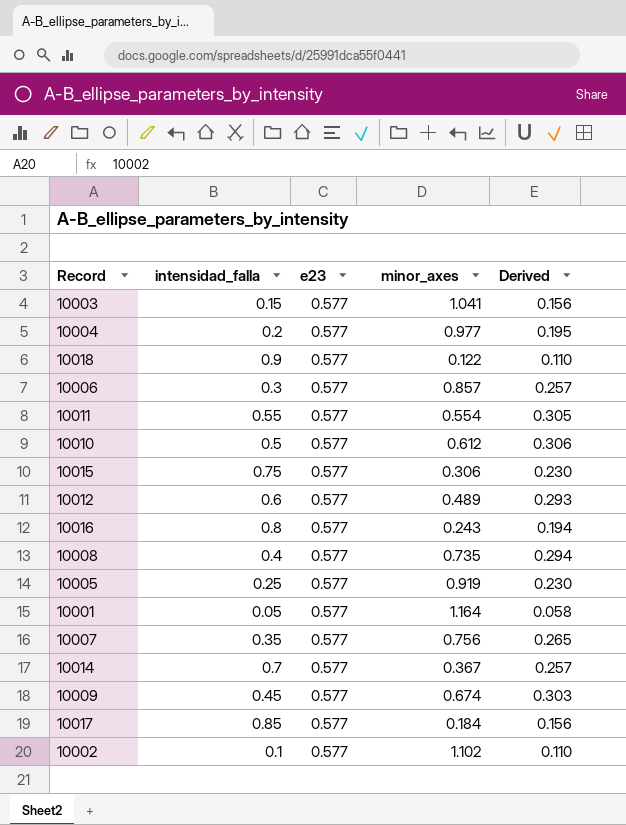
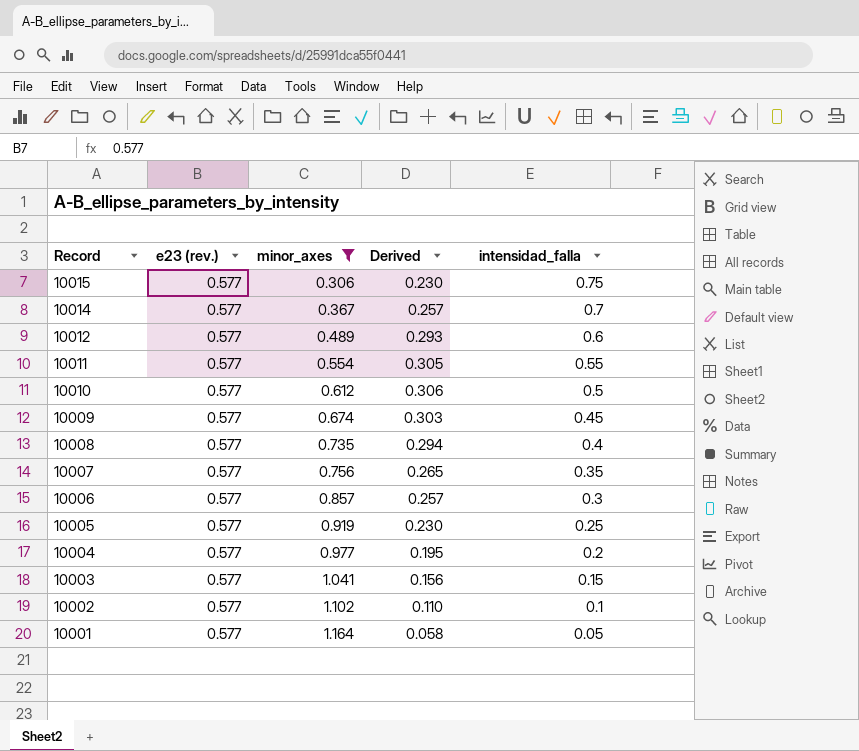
filter: none -> minor_axes >= 0.306
row order: none -> Record descending
column name: e23 -> e23 (rev.)
column intensidad_falla | position: 2 -> 5

